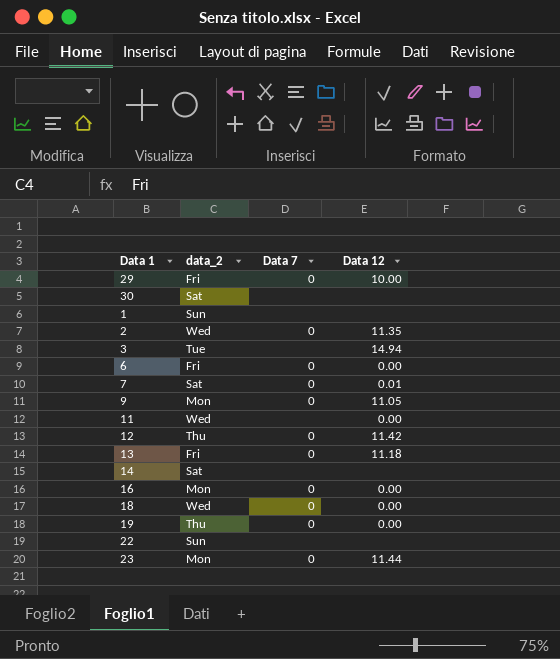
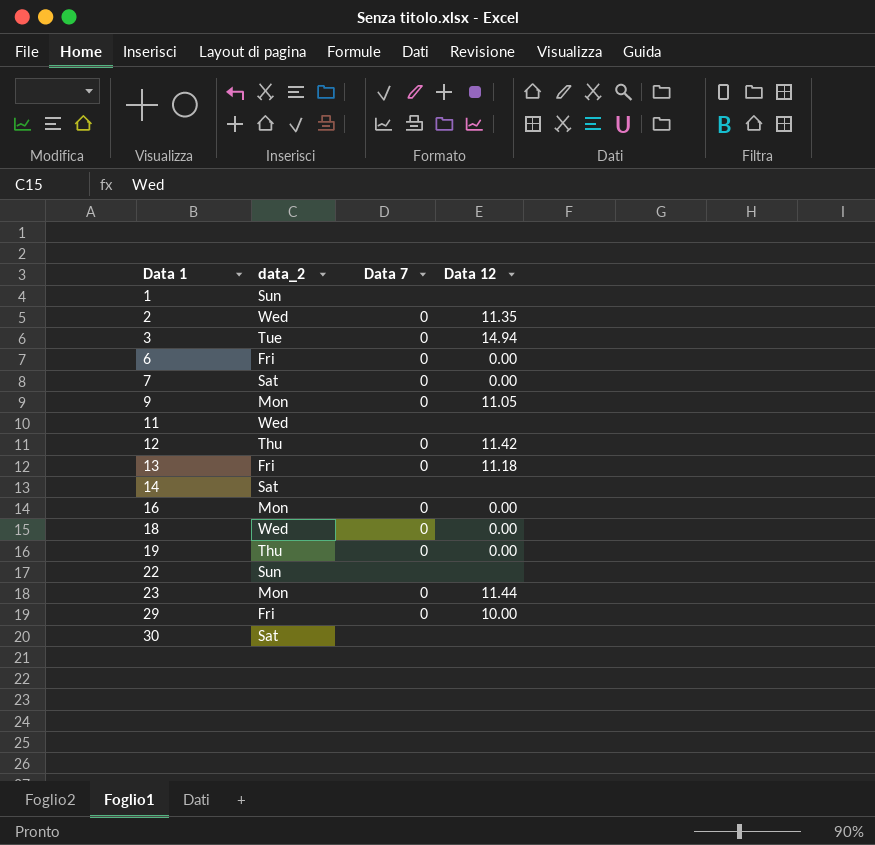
row order: none -> Data 1 ascending
3 | Data 7: none -> 0
7 | Data 12: 0.01 -> 0.00
11 | Data 12: 0.00 -> none

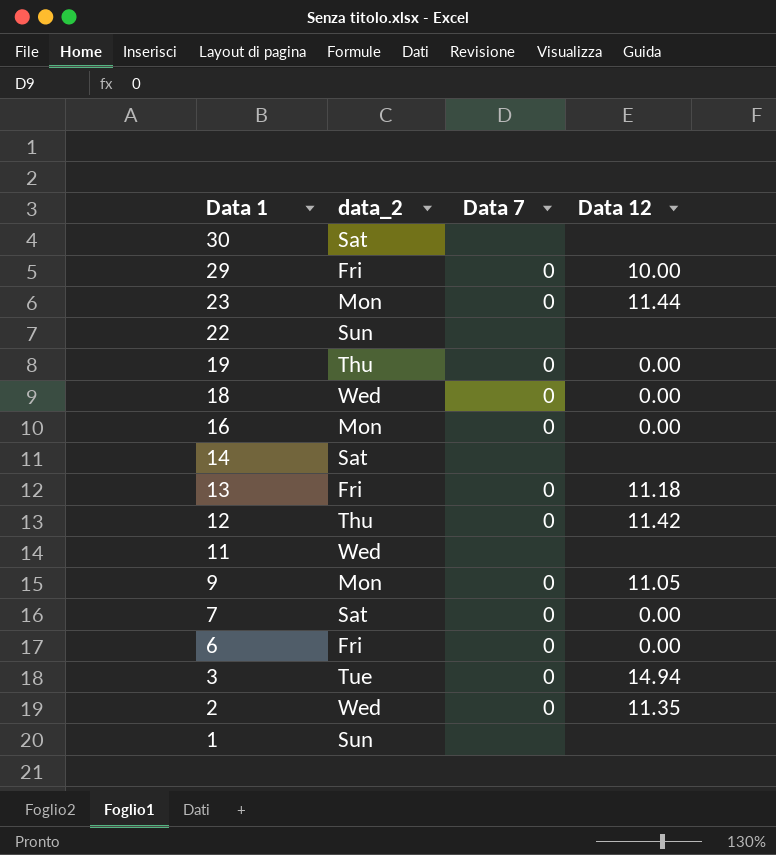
row order: Data 1 ascending -> Data 1 descending

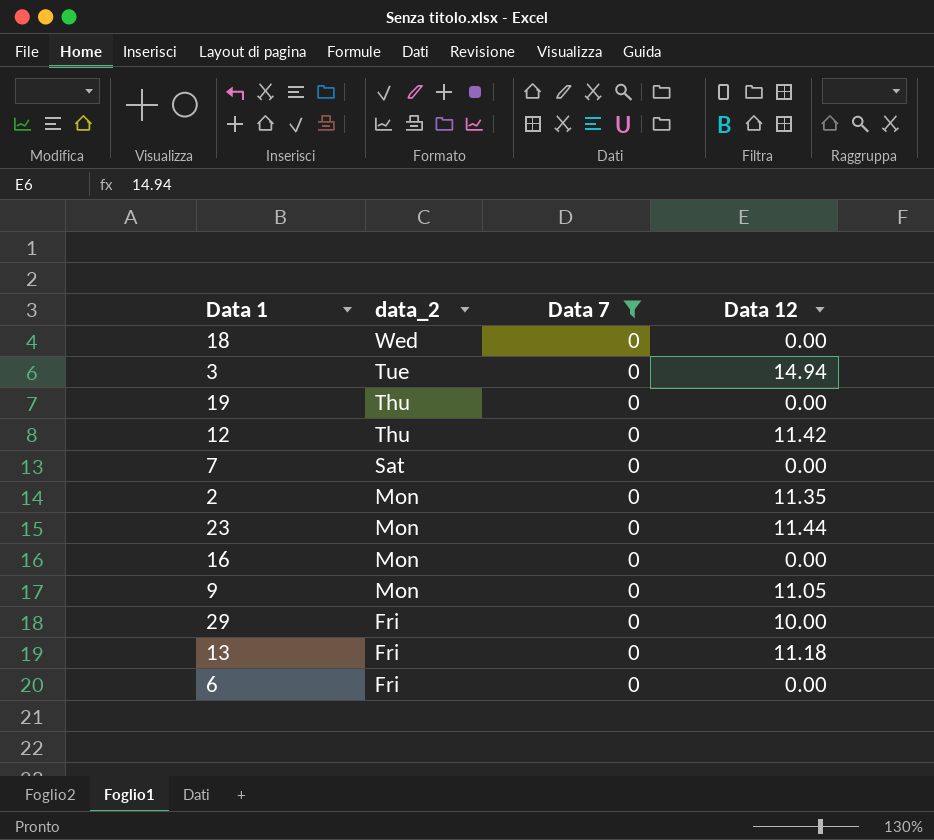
filter: none -> Data 7 = 0
row order: Data 1 descending -> data_2 descending
2 | data_2: Wed -> Mon

